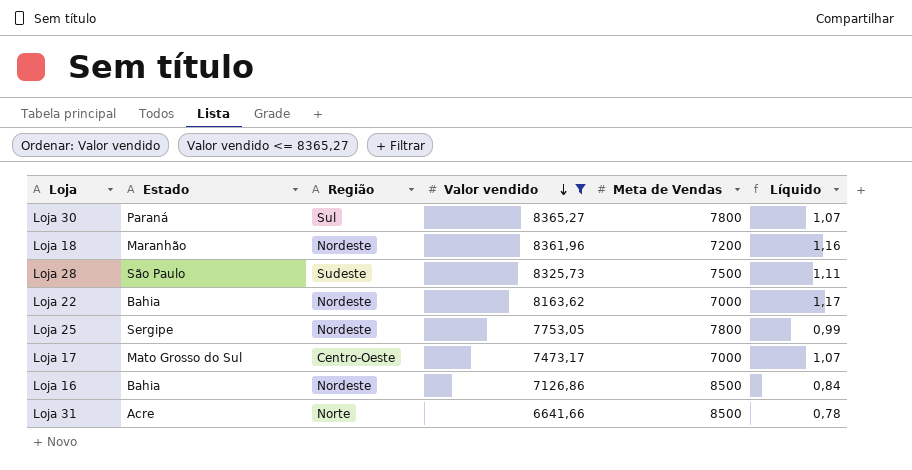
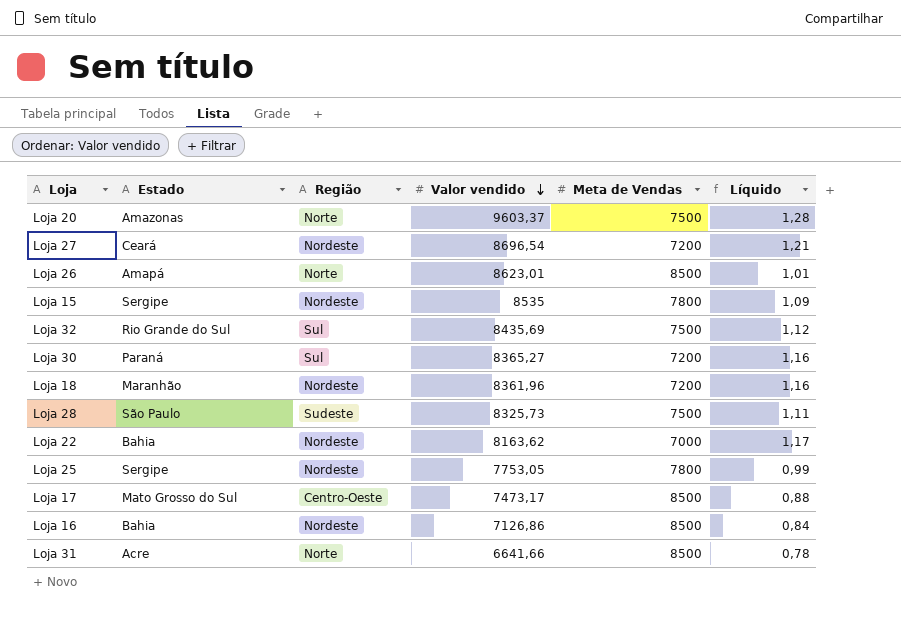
filter: Valor vendido <= 8365,27 -> none
Loja 30 | Meta de Vendas: 7800 -> 7200
Loja 30 | Líquido: 1,07 -> 1,16
Loja 17 | Meta de Vendas: 7000 -> 8500
Loja 17 | Líquido: 1,07 -> 0,88

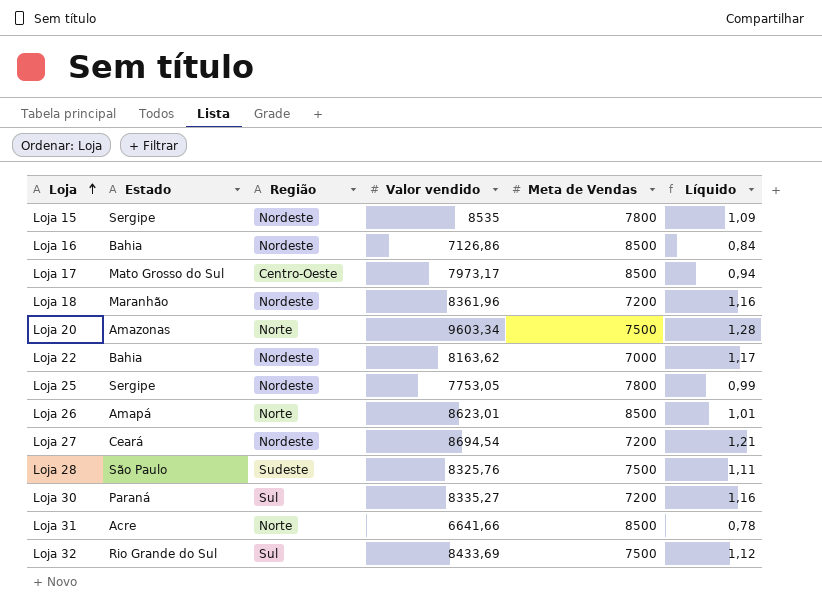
row order: Valor vendido descending -> Loja ascending
Loja 17 | Valor vendido: 7473,17 -> 7973,17
Loja 17 | Líquido: 0,88 -> 0,94
Loja 20 | Valor vendido: 9603,37 -> 9603,34
Loja 27 | Valor vendido: 8696,54 -> 8694,54
Loja 28 | Valor vendido: 8325,73 -> 8325,76
Loja 30 | Valor vendido: 8365,27 -> 8335,27
Loja 32 | Valor vendido: 8435,69 -> 8433,69

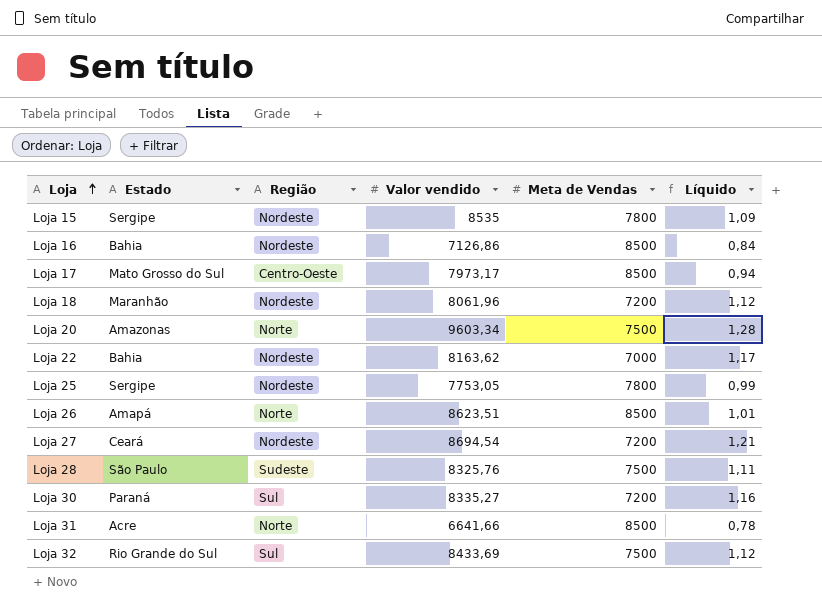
Loja 18 | Valor vendido: 8361,96 -> 8061,96
Loja 18 | Líquido: 1,16 -> 1,12
Loja 26 | Valor vendido: 8623,01 -> 8623,51

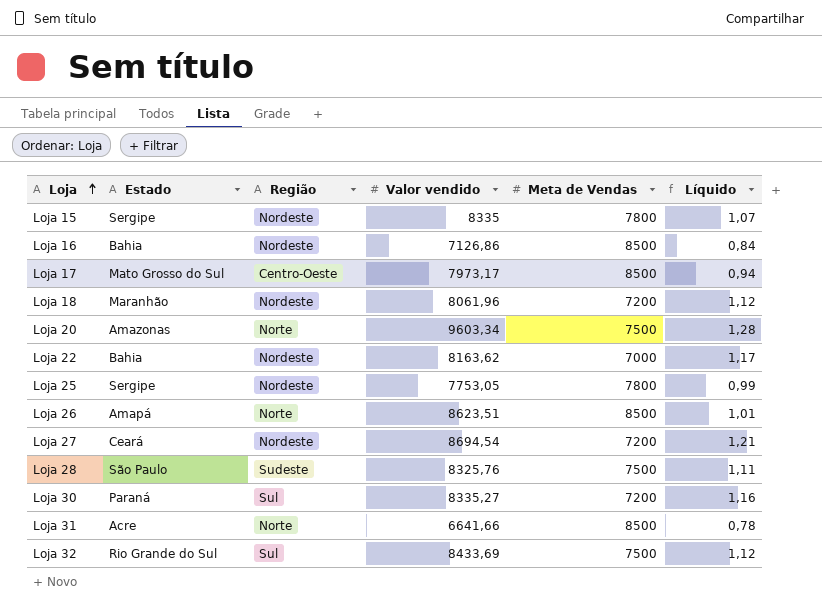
Loja 15 | Valor vendido: 8535 -> 8335
Loja 15 | Líquido: 1,09 -> 1,07

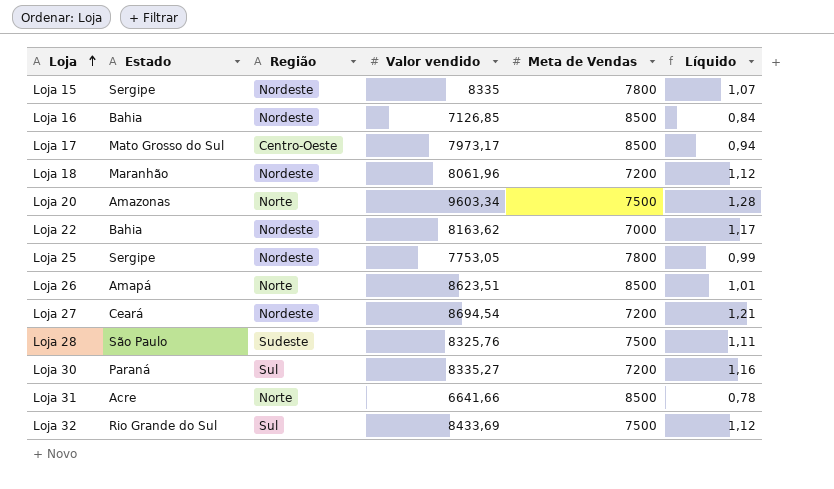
Loja 16 | Valor vendido: 7126,86 -> 7126,85

